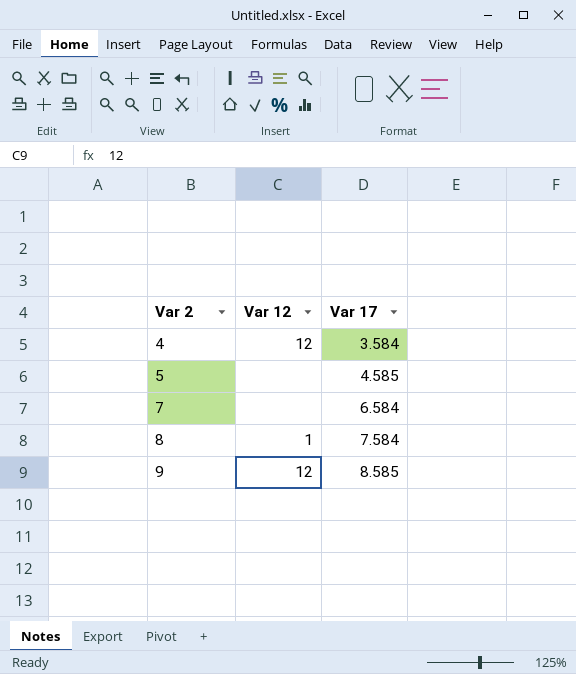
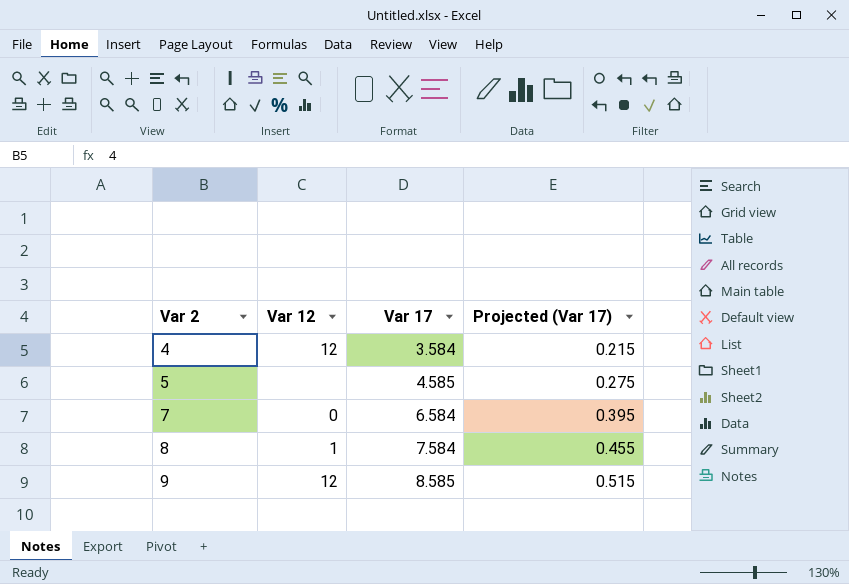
column Projected (Var 17) | formula: none -> [Var 17] * 0.06
7 | Var 12: none -> 0

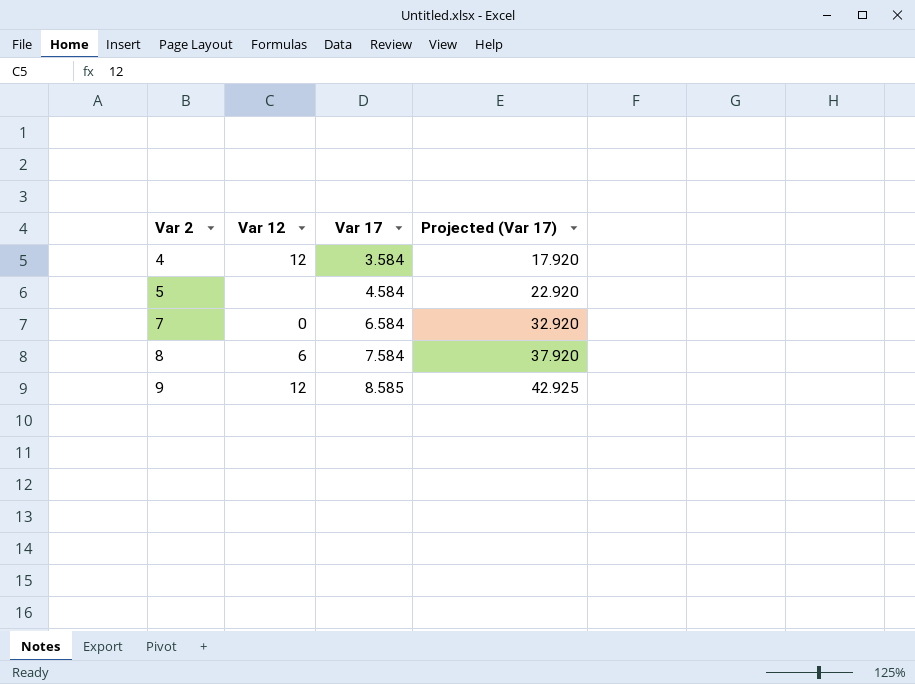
column Projected (Var 17) | formula: [Var 17] * 0.06 -> [Var 17] * 5
5 | Var 17: 4.585 -> 4.584
8 | Var 12: 1 -> 6

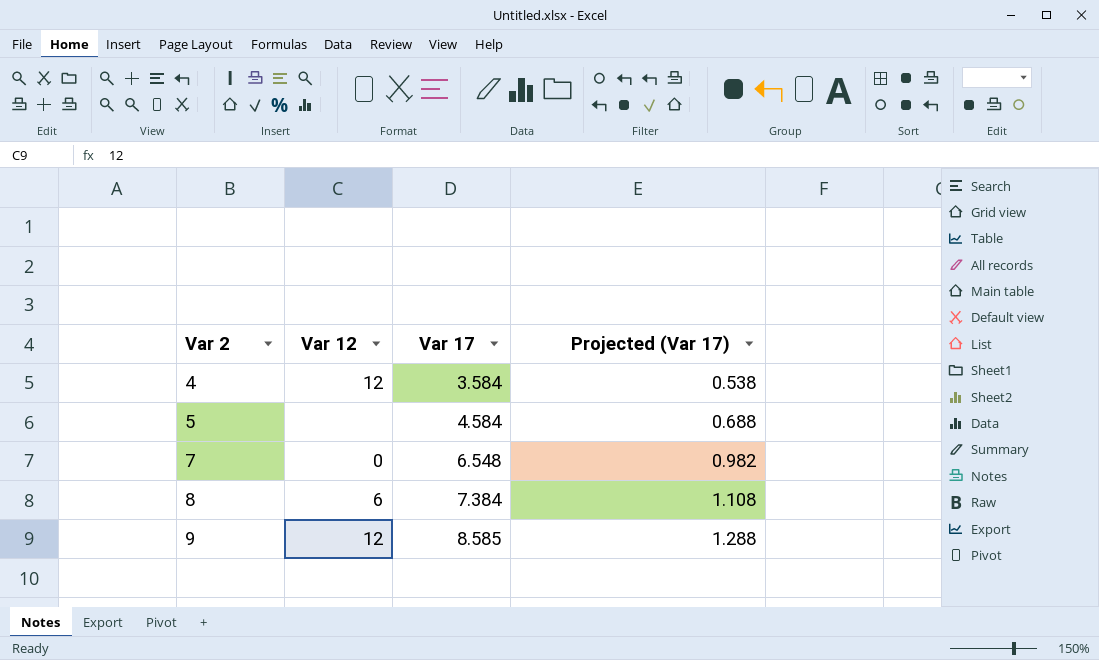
column Projected (Var 17) | formula: [Var 17] * 5 -> [Var 17] * 0.15
7 | Var 17: 6.584 -> 6.548
8 | Var 17: 7.584 -> 7.384

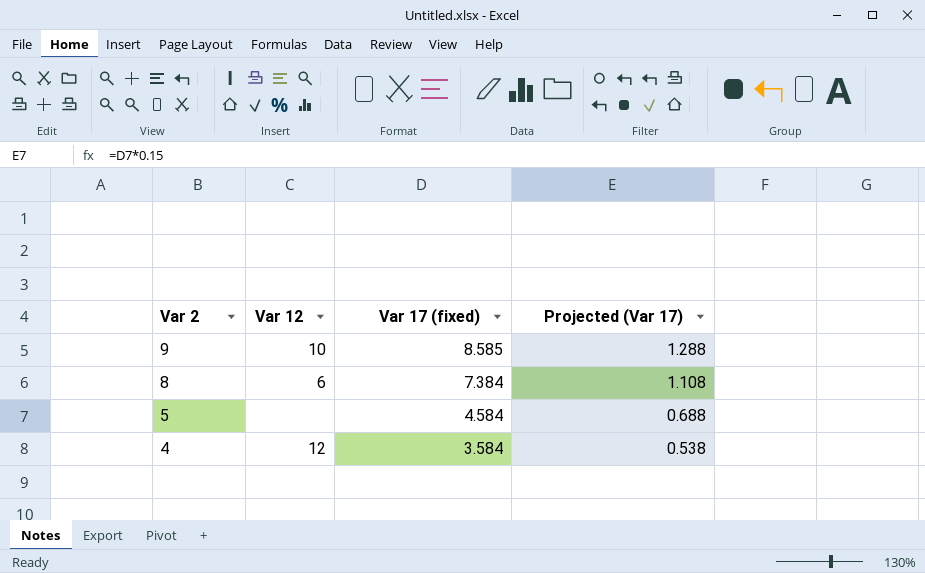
row order: Var 2 ascending -> Var 2 descending
column name: Var 17 -> Var 17 (fixed)
row 7: 0 | 6.548 | 0.982 -> none
9 | Var 12: 12 -> 10

